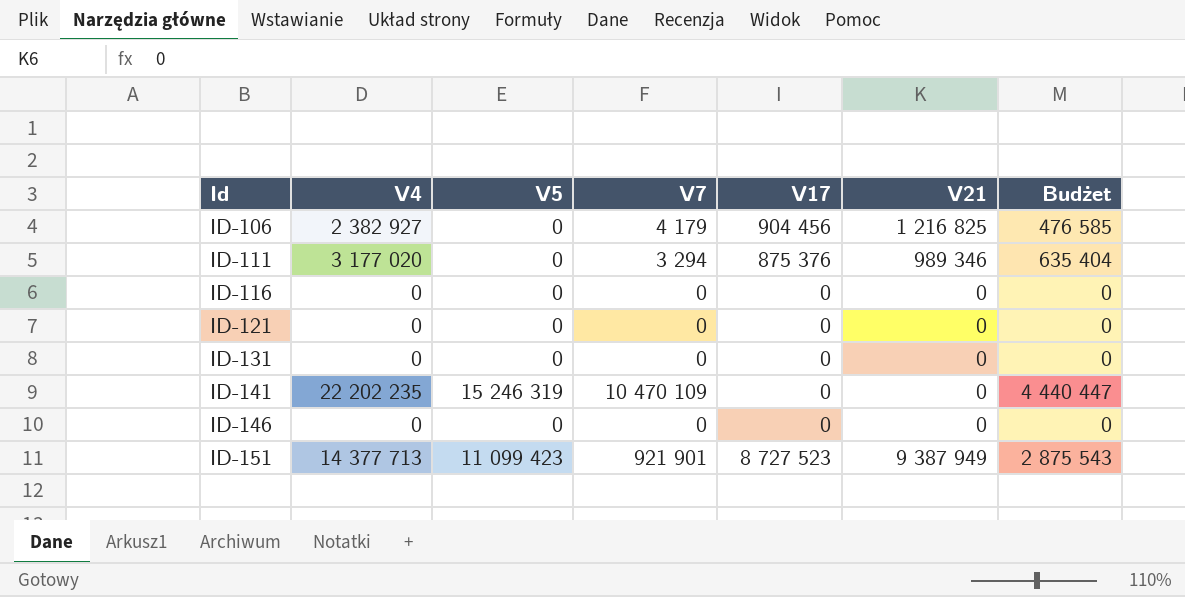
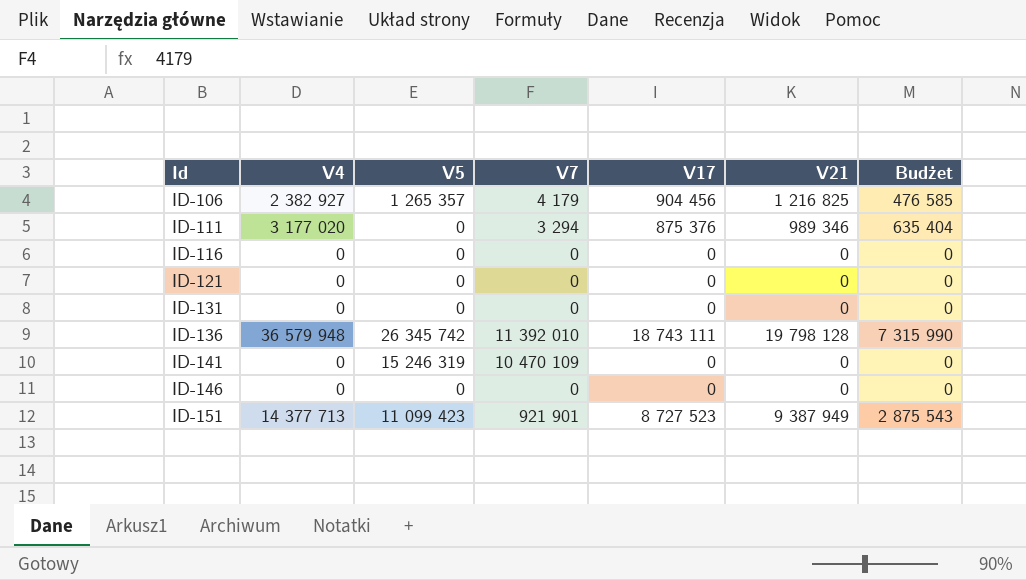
ID-106 | V5: 0 -> 1 265 357
row ID-136: none -> 36 579 948 | 26 345 742 | 11 392 010 | 18 743 111 | 19 798 128 | 7 315 990
ID-141 | V4: 22 202 235 -> 0
ID-141 | Budżet: 4 440 447 -> 0

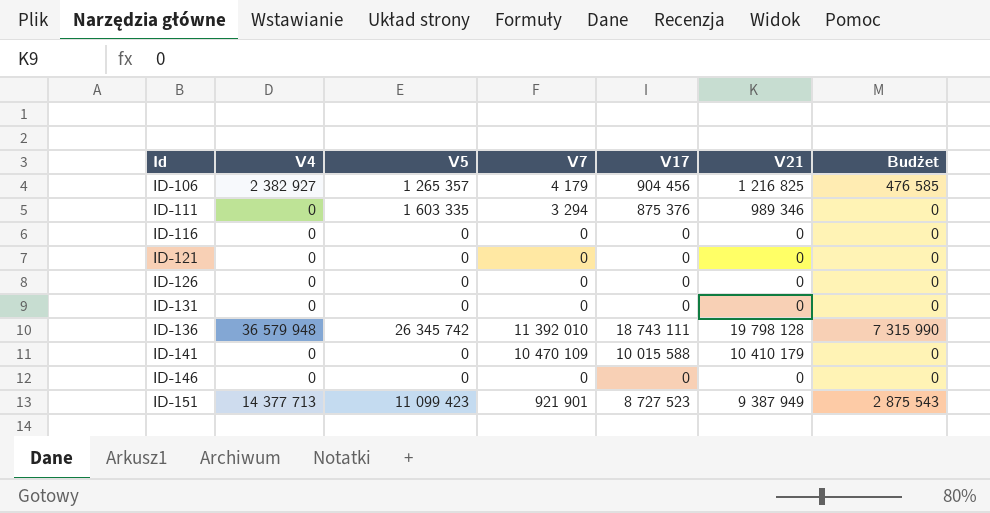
ID-111 | V4: 3 177 020 -> 0
ID-111 | V5: 0 -> 1 603 335
ID-111 | Budżet: 635 404 -> 0
row ID-126: none -> 0 | 0 | 0 | 0 | 0 | 0
ID-141 | V5: 15 246 319 -> 0
ID-141 | V17: 0 -> 10 015 588
ID-141 | V21: 0 -> 10 410 179

